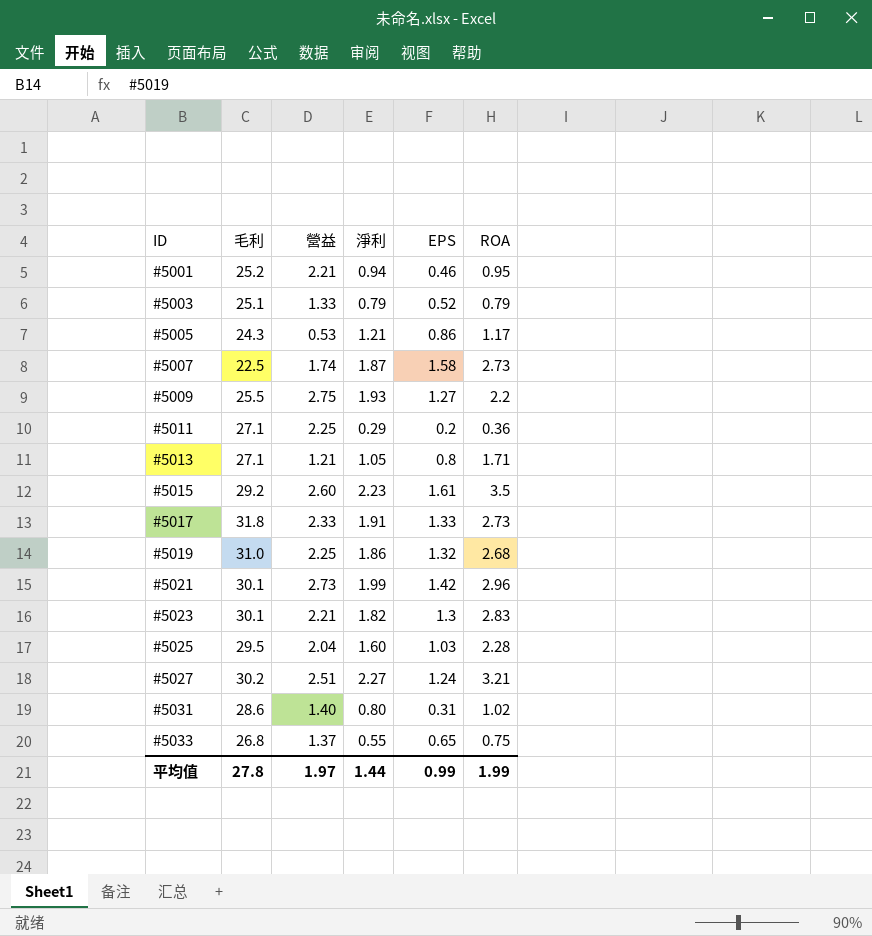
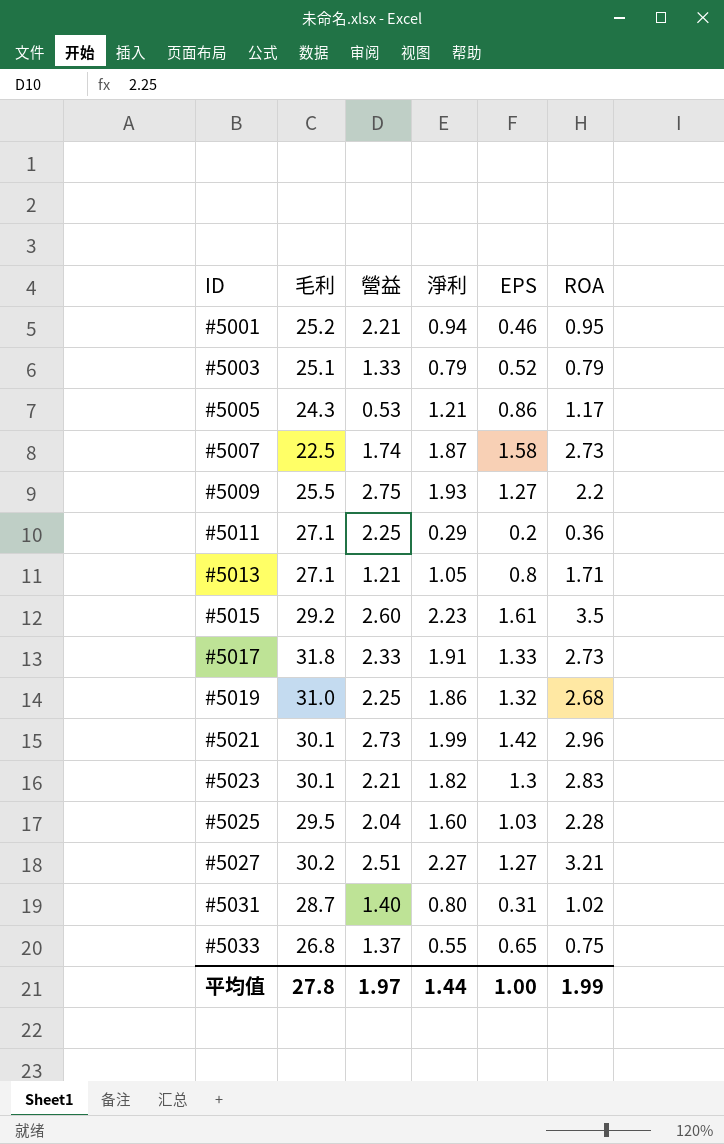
#5027 | EPS: 1.24 -> 1.27
#5031 | 毛利: 28.6 -> 28.7
平均值 | EPS: 0.99 -> 1.00

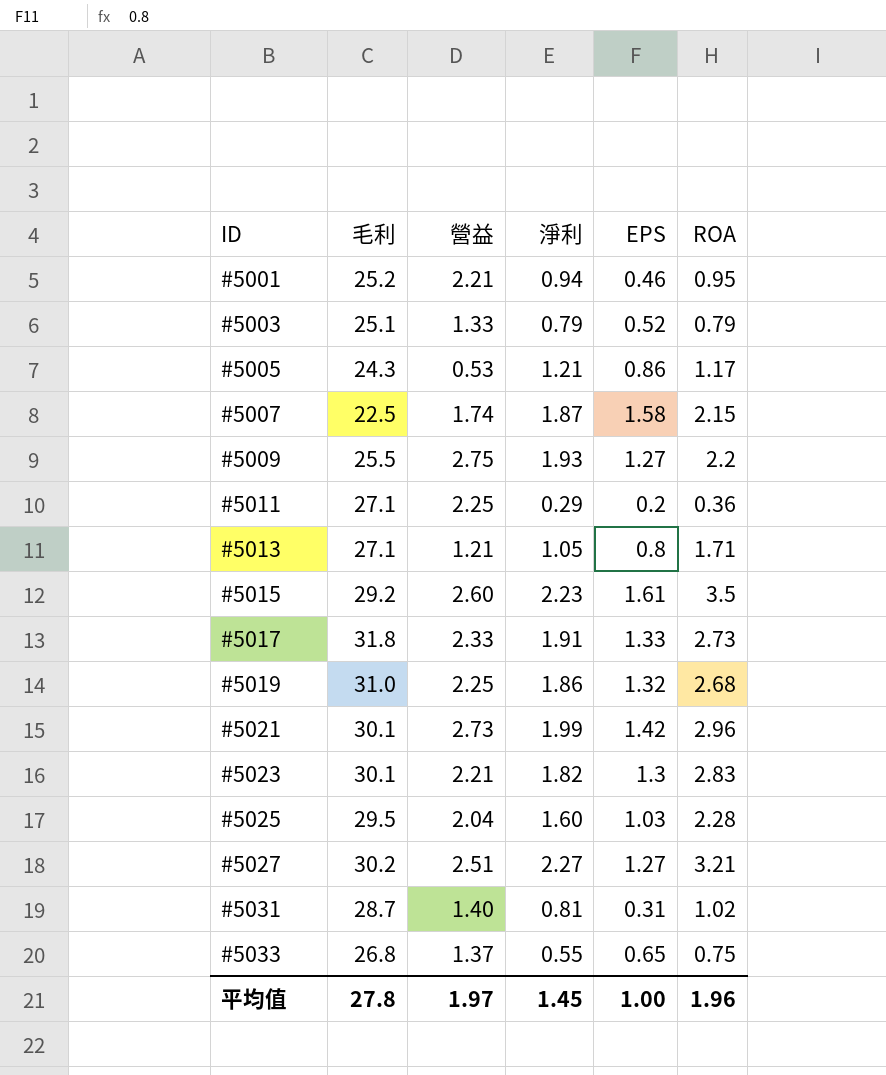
#5007 | ROA: 2.73 -> 2.15
#5031 | 淨利: 0.80 -> 0.81
平均值 | 淨利: 1.44 -> 1.45
平均值 | ROA: 1.99 -> 1.96

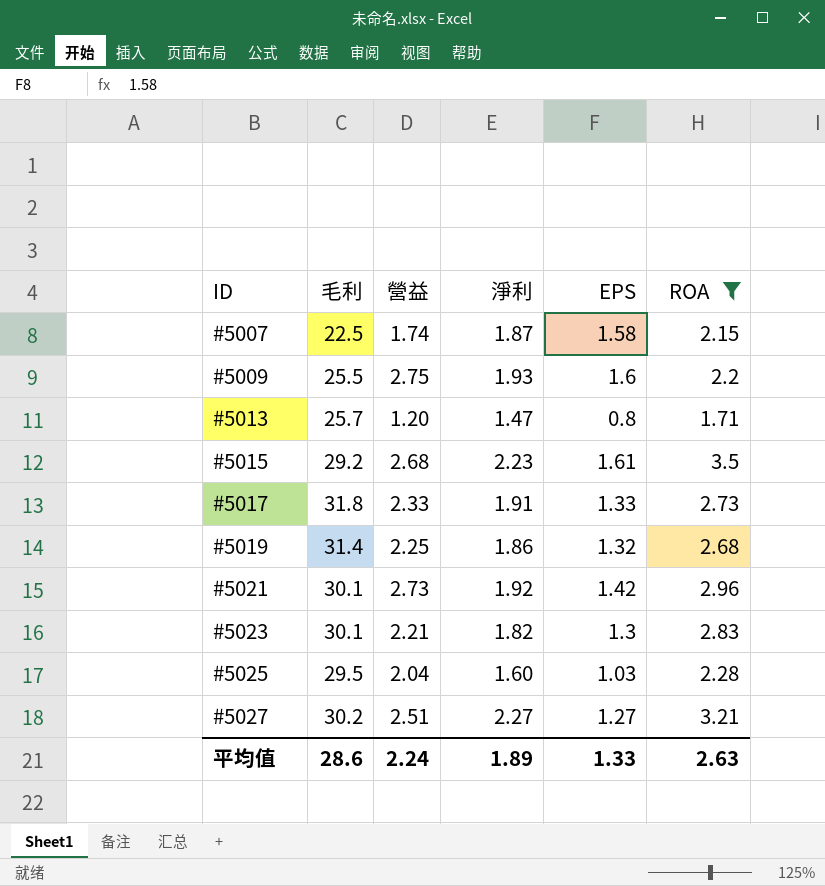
filter: none -> ROA >= 1.71
#5009 | EPS: 1.27 -> 1.6
#5013 | 毛利: 27.1 -> 25.7
#5013 | 營益: 1.21 -> 1.20
#5013 | 淨利: 1.05 -> 1.47
#5015 | 營益: 2.60 -> 2.68
#5019 | 毛利: 31.0 -> 31.4
#5021 | 淨利: 1.99 -> 1.92
平均值 | 毛利: 27.8 -> 28.6
平均值 | 營益: 1.97 -> 2.24
平均值 | 淨利: 1.45 -> 1.89
平均值 | EPS: 1.00 -> 1.33
平均值 | ROA: 1.96 -> 2.63

